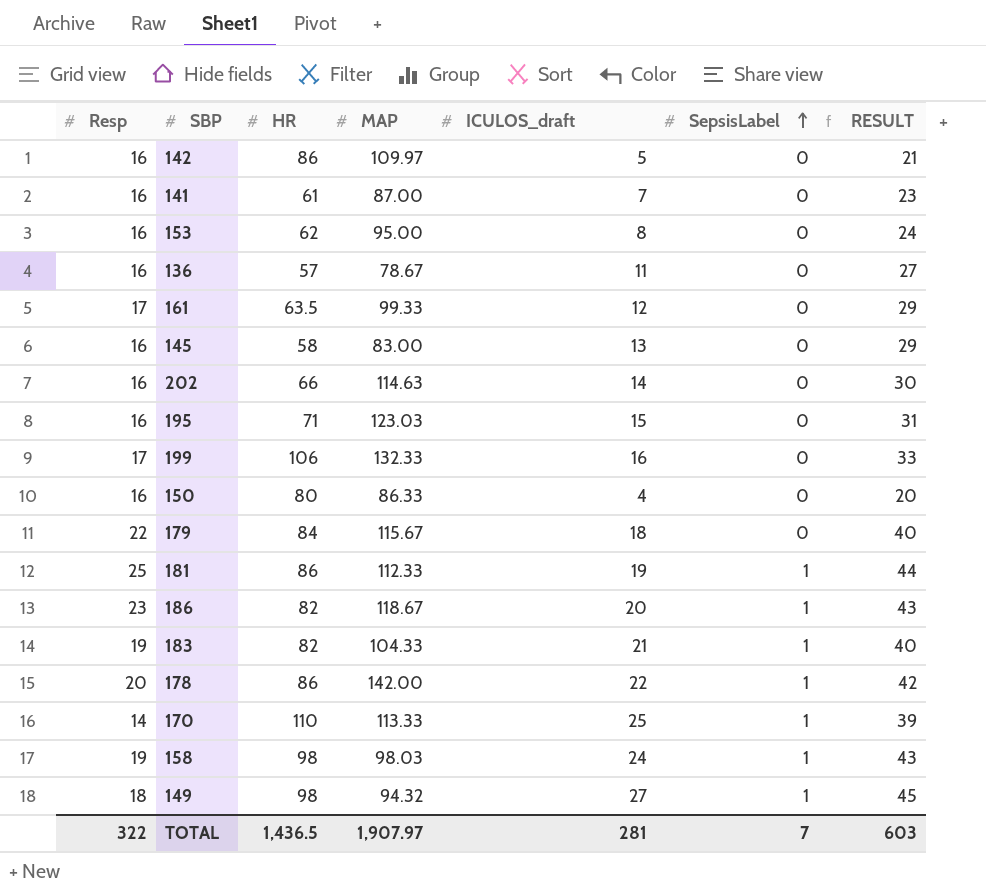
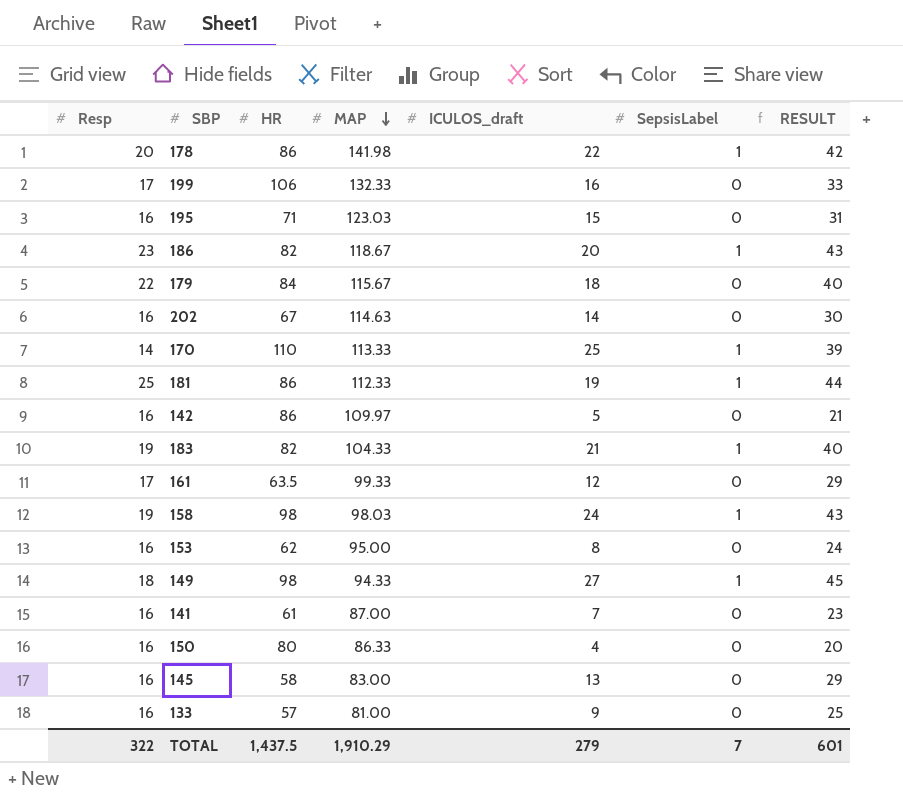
row order: SepsisLabel ascending -> MAP descending
row 136: 16 | 57 | 78.67 | 11 | 0 | 27 -> none
178 | MAP: 142.00 -> 141.98
202 | HR: 66 -> 67
149 | MAP: 94.32 -> 94.33
row 133: none -> 16 | 57 | 81.00 | 9 | 0 | 25
TOTAL | HR: 1,436.5 -> 1,437.5
TOTAL | MAP: 1,907.97 -> 1,910.29
TOTAL | ICULOS_draft: 281 -> 279
TOTAL | RESULT: 603 -> 601

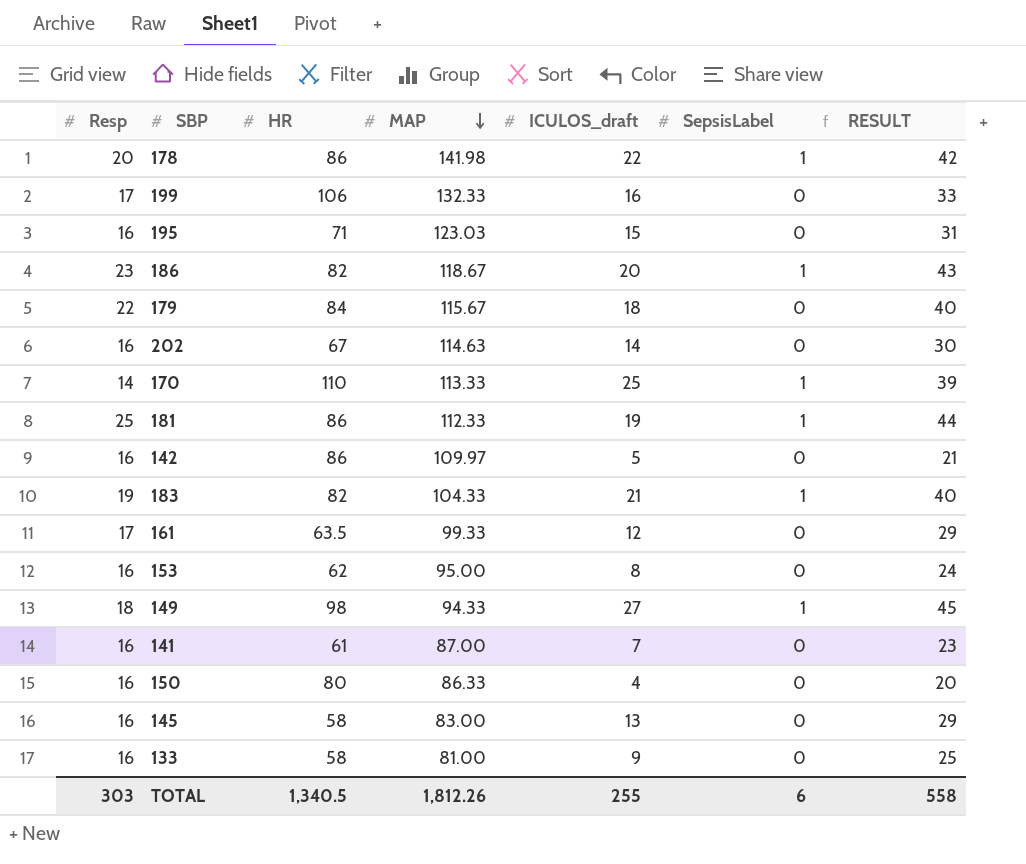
row 158: 19 | 98 | 98.03 | 24 | 1 | 43 -> none
133 | HR: 57 -> 58
TOTAL | Resp: 322 -> 303
TOTAL | HR: 1,437.5 -> 1,340.5
TOTAL | MAP: 1,910.29 -> 1,812.26
TOTAL | ICULOS_draft: 279 -> 255
TOTAL | SepsisLabel: 7 -> 6
TOTAL | RESULT: 601 -> 558

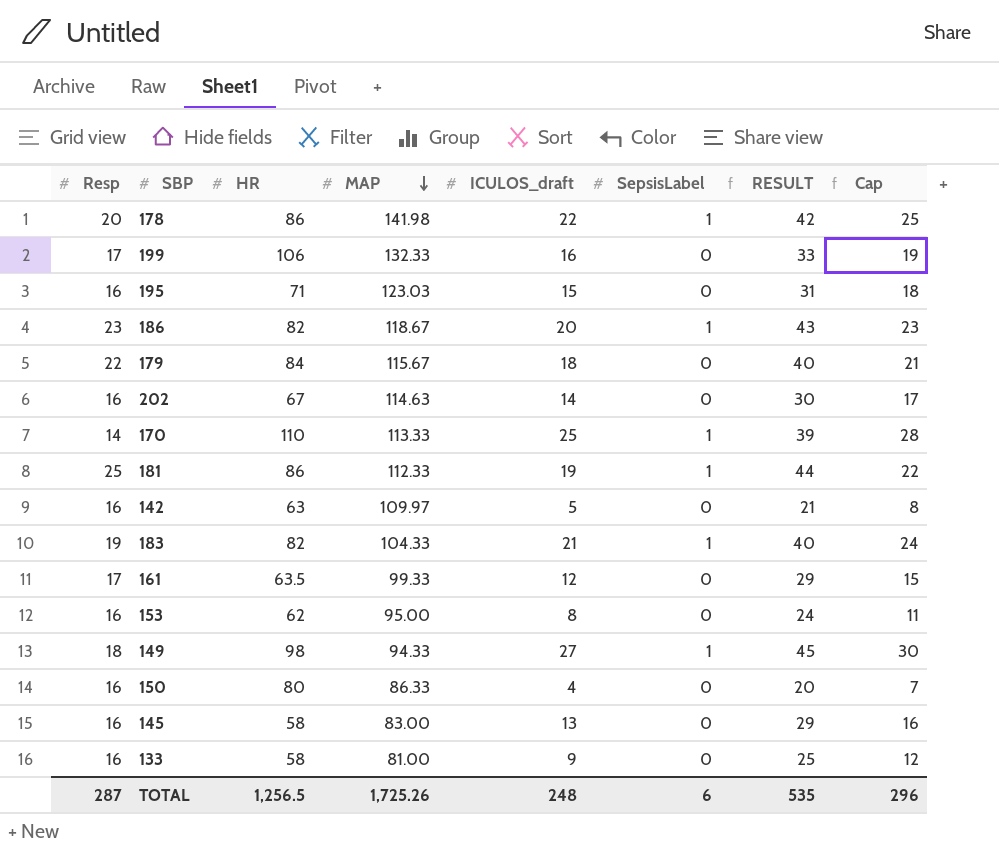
column Cap | formula: none -> [ICULOS_draft] + 3
row 141: 16 | 61 | 87.00 | 7 | 0 | 23 -> none
142 | HR: 86 -> 63
TOTAL | Resp: 303 -> 287
TOTAL | HR: 1,340.5 -> 1,256.5
TOTAL | MAP: 1,812.26 -> 1,725.26
TOTAL | ICULOS_draft: 255 -> 248
TOTAL | RESULT: 558 -> 535

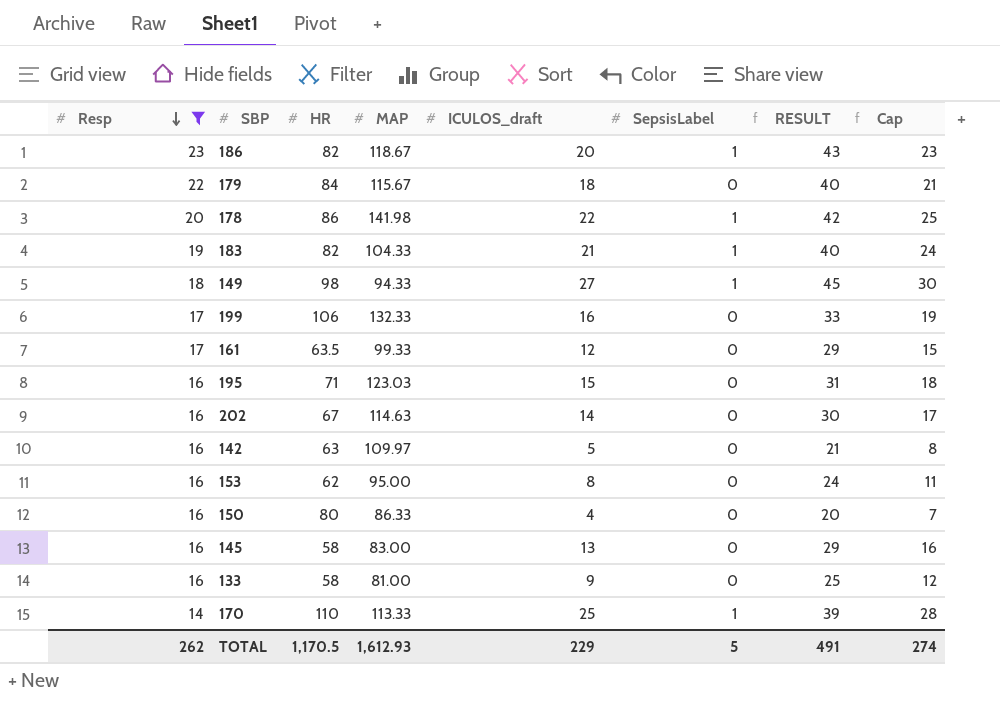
filter: none -> Resp != 25
row order: MAP descending -> Resp descending
TOTAL | Resp: 287 -> 262
TOTAL | HR: 1,256.5 -> 1,170.5
TOTAL | MAP: 1,725.26 -> 1,612.93
TOTAL | ICULOS_draft: 248 -> 229
TOTAL | SepsisLabel: 6 -> 5
TOTAL | RESULT: 535 -> 491
TOTAL | Cap: 296 -> 274

